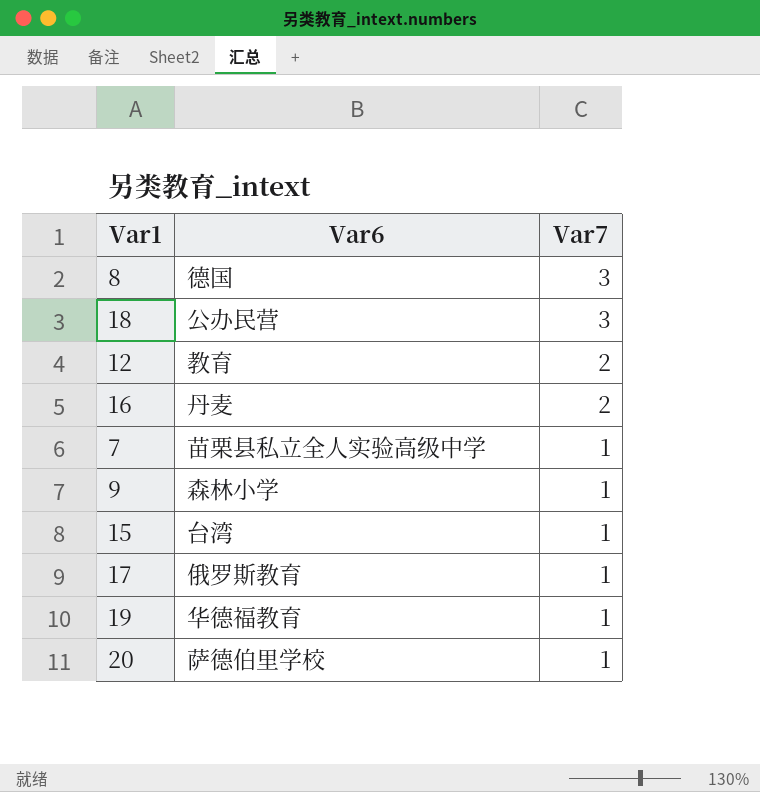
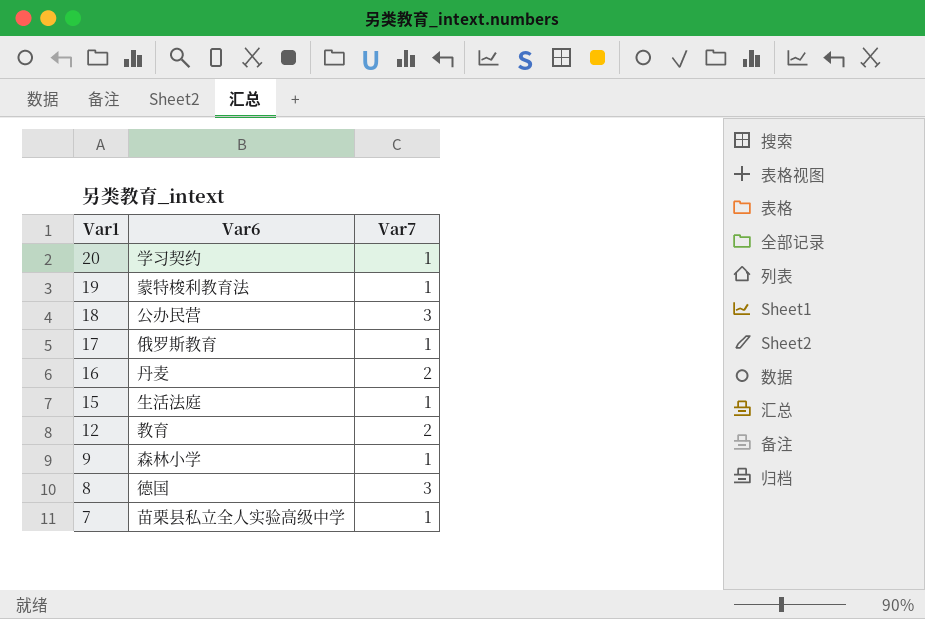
row order: Var7 descending -> Var1 descending
20 | Var6: 萨德伯里学校 -> 学习契约
19 | Var6: 华德福教育 -> 蒙特梭利教育法
15 | Var6: 台湾 -> 生活法庭

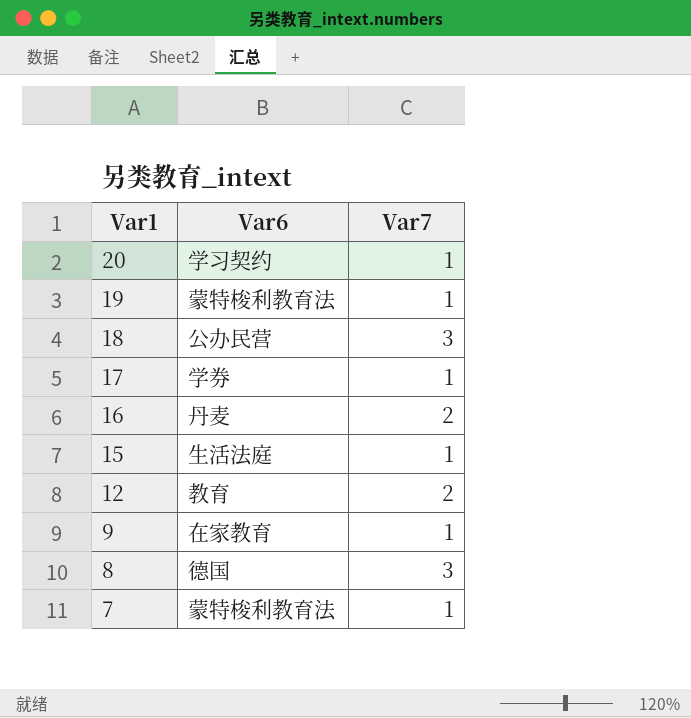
17 | Var6: 俄罗斯教育 -> 学券
9 | Var6: 森林小学 -> 在家教育
7 | Var6: 苗栗县私立全人实验高级中学 -> 蒙特梭利教育法

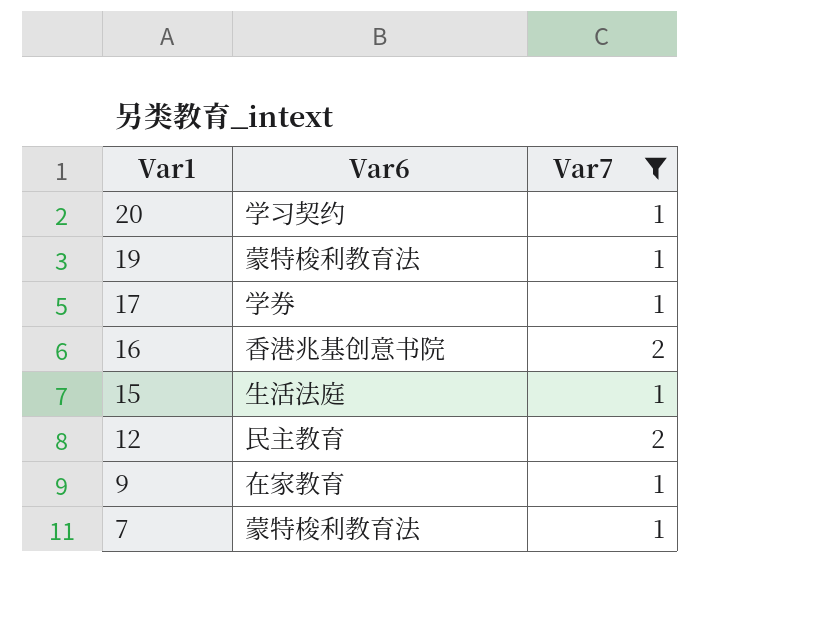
filter: none -> Var7 != 3
16 | Var6: 丹麦 -> 香港兆基创意书院
12 | Var6: 教育 -> 民主教育

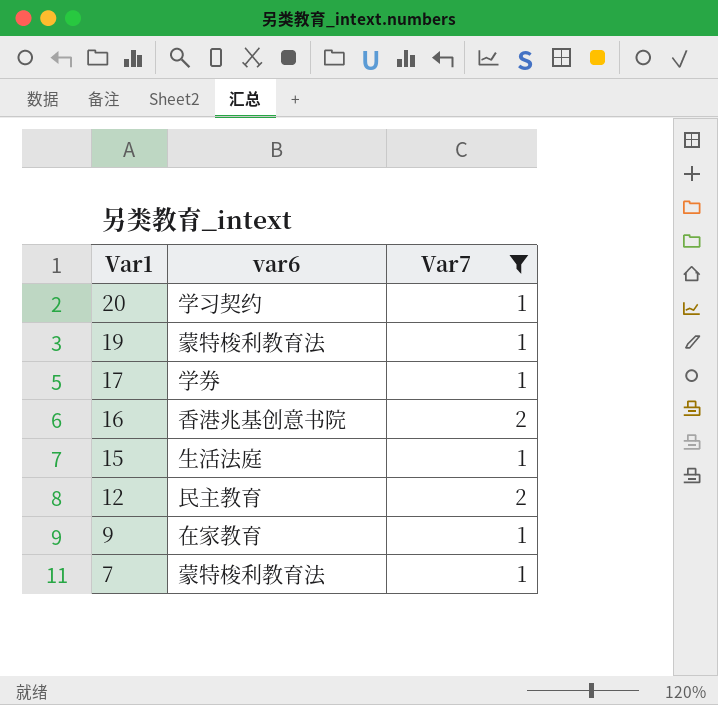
column name: Var6 -> var6

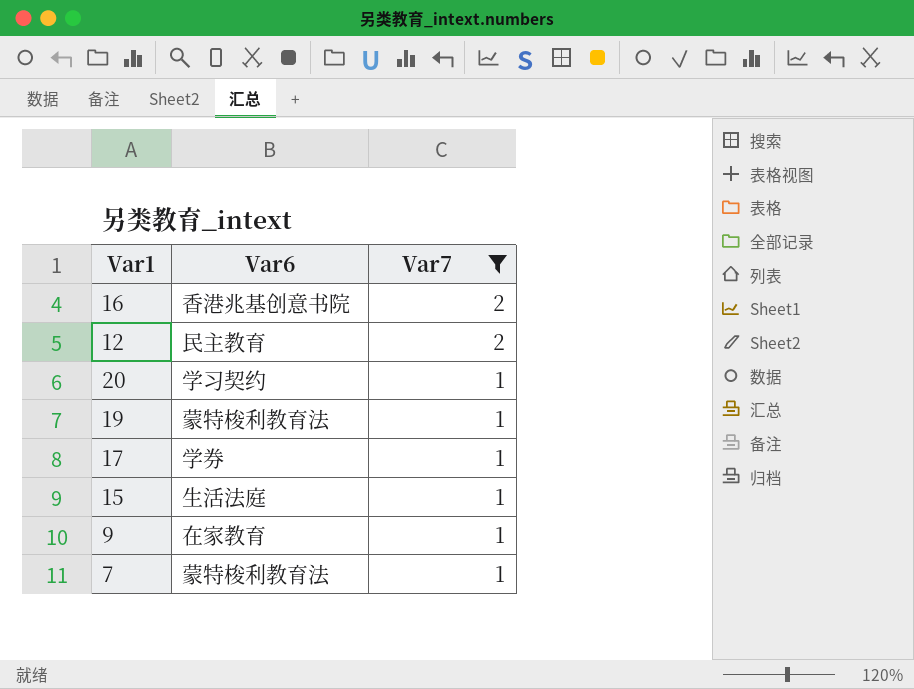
row order: Var1 descending -> Var7 descending
column name: var6 -> Var6

